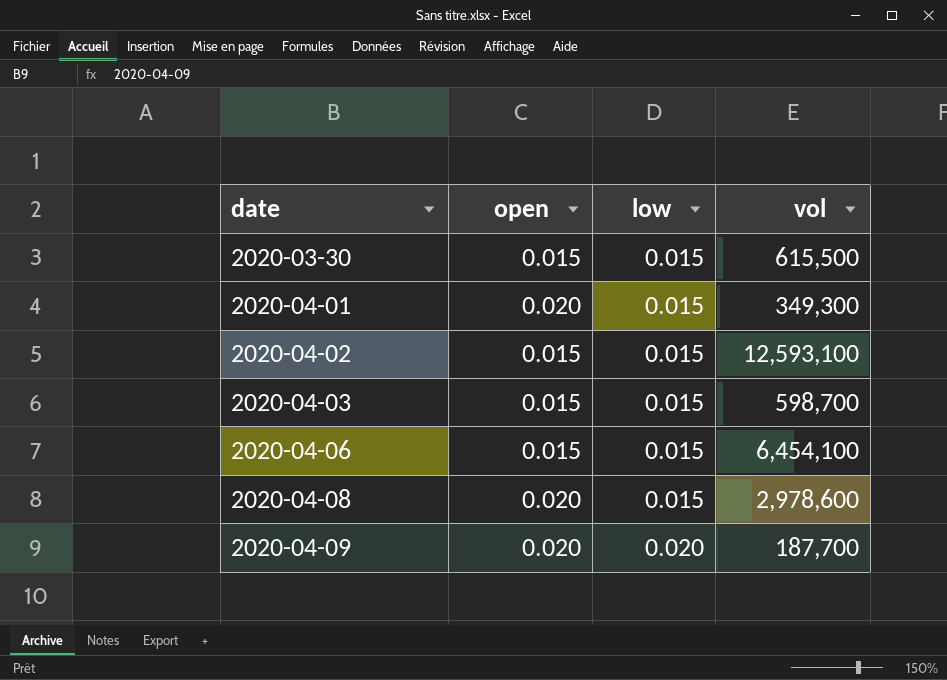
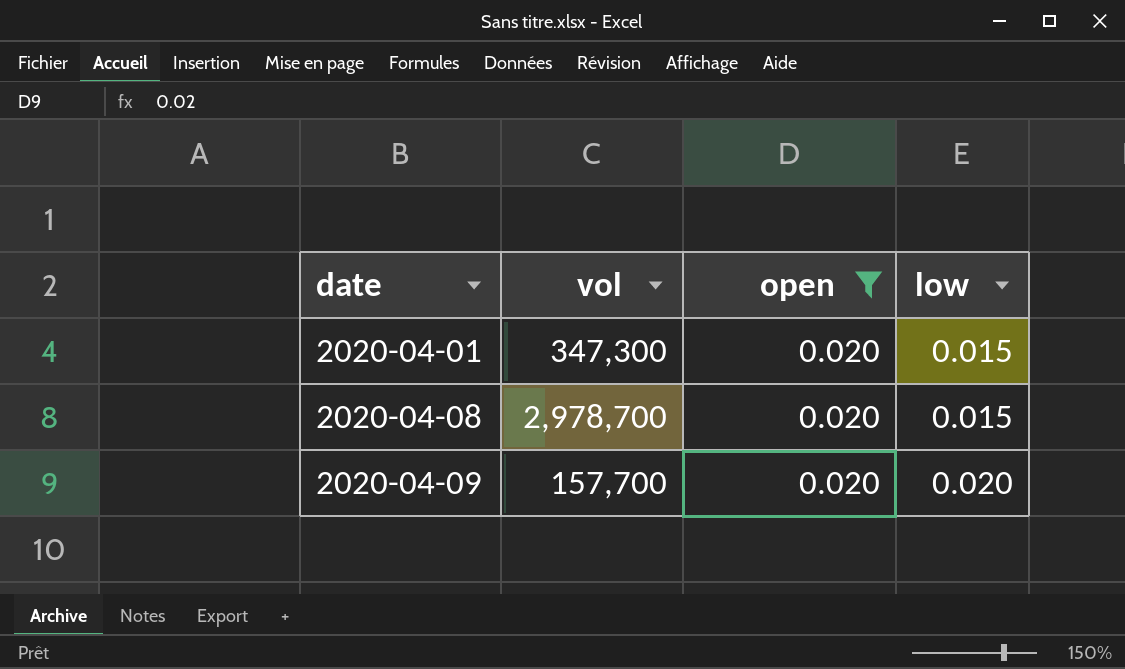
filter: none -> open = 0.020
column vol | position: 4 -> 2
2020-04-01 | vol: 349,300 -> 347,300
2020-04-08 | vol: 2,978,600 -> 2,978,700
2020-04-09 | vol: 187,700 -> 157,700

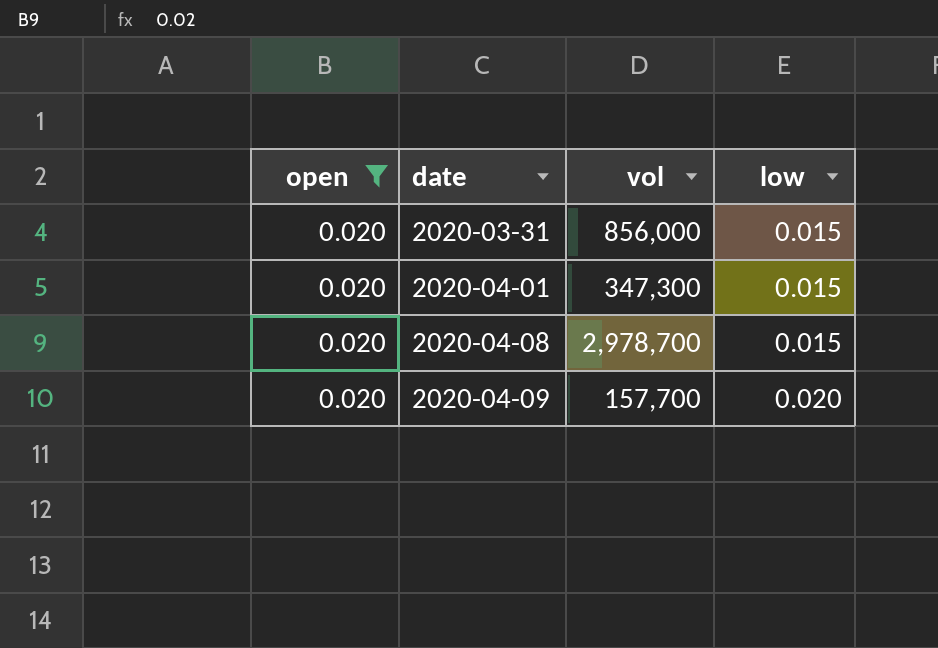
column open | position: 3 -> 1
row 2020-03-31: none -> 0.020 | 856,000 | 0.015

